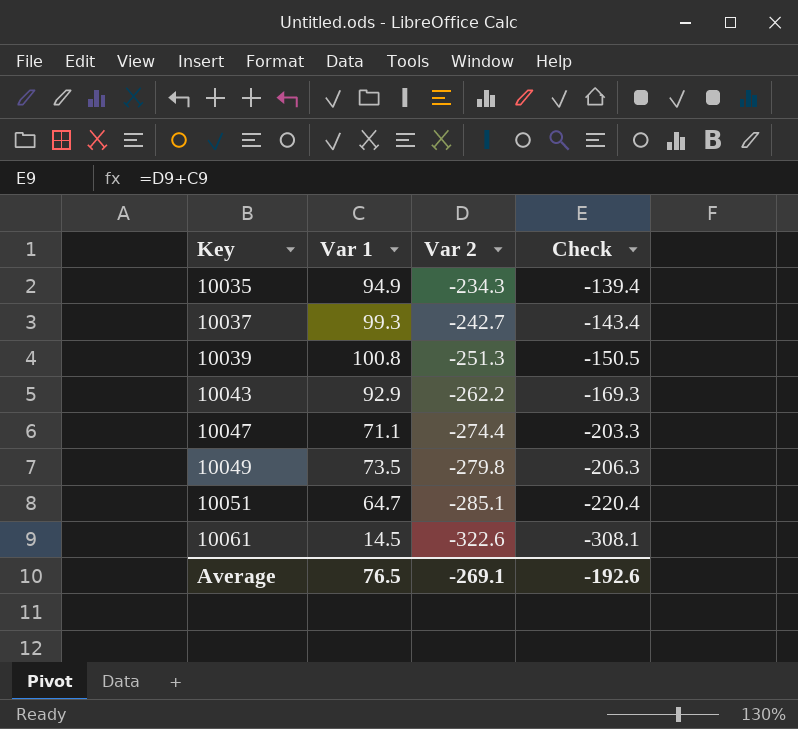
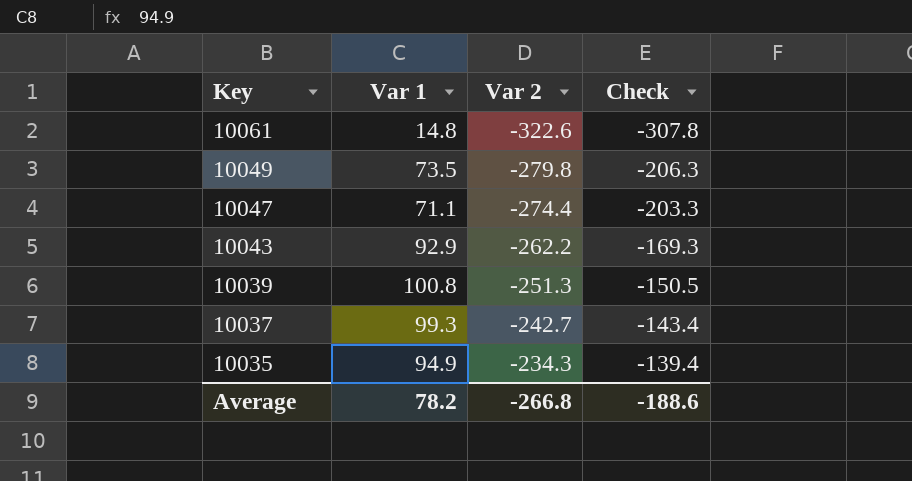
row order: Key ascending -> Key descending
row 10051: 64.7 | -285.1 | -220.4 -> none
10061 | Var 1: 14.5 -> 14.8
10061 | Check: -308.1 -> -307.8
Average | Var 1: 76.5 -> 78.2
Average | Var 2: -269.1 -> -266.8
Average | Check: -192.6 -> -188.6

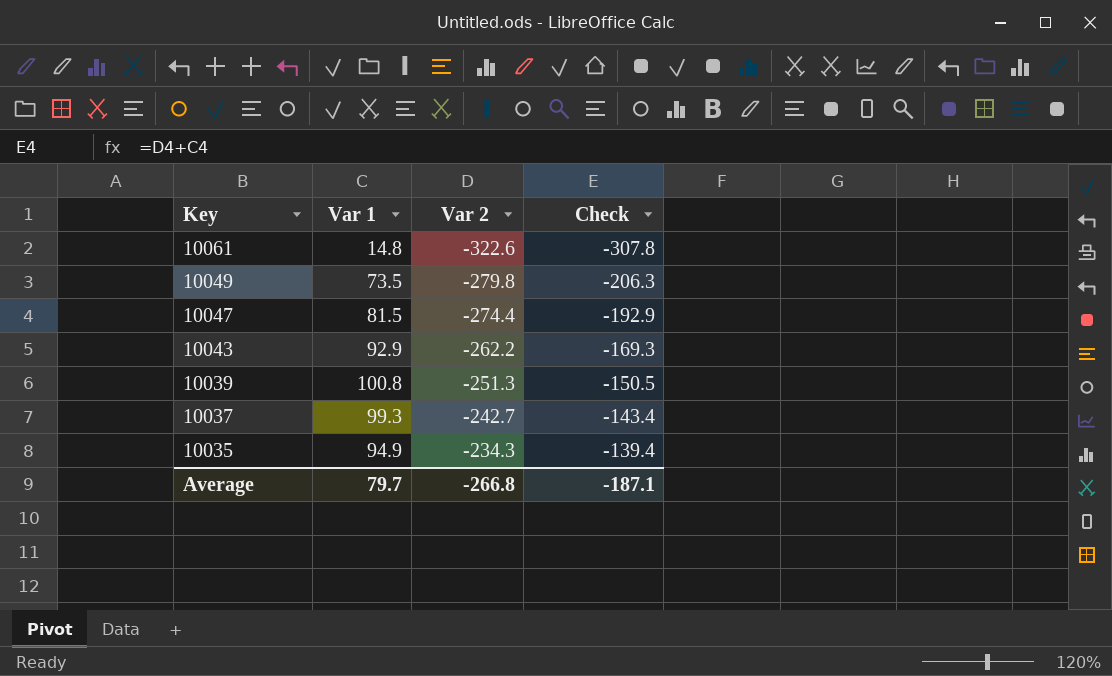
10047 | Var 1: 71.1 -> 81.5
10047 | Check: -203.3 -> -192.9
Average | Var 1: 78.2 -> 79.7
Average | Check: -188.6 -> -187.1

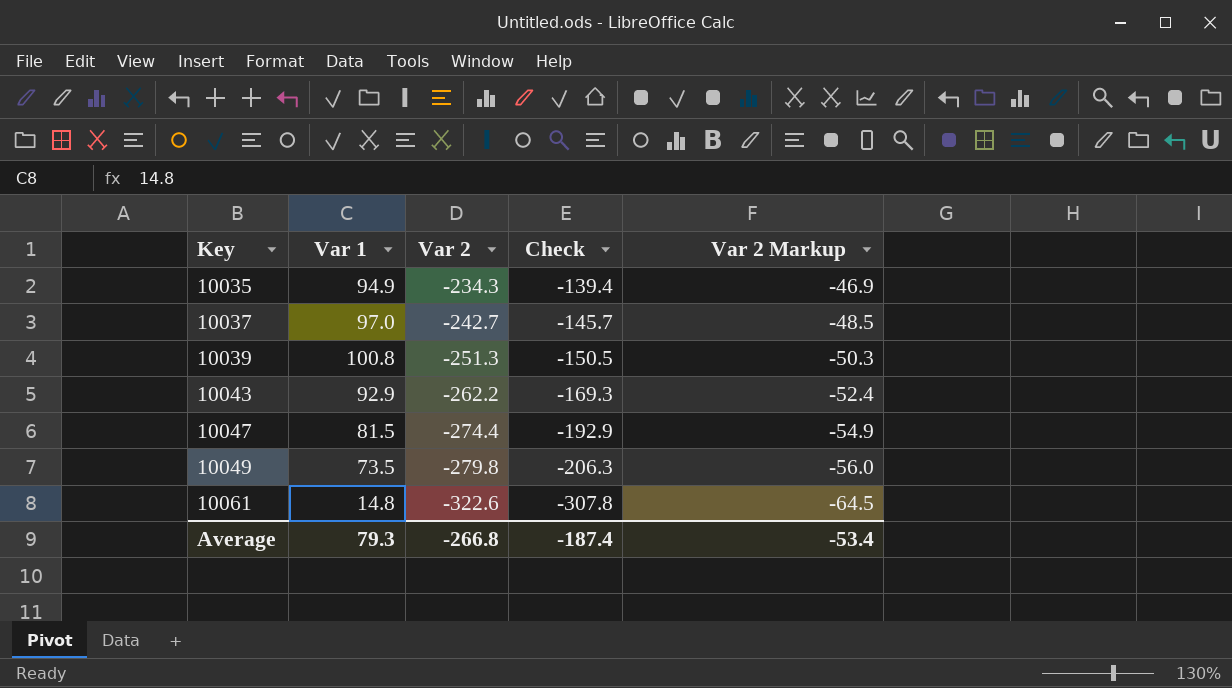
row order: Key descending -> Key ascending
column Var 2 Markup | formula: none -> [Var 2] * 0.2
10037 | Var 1: 99.3 -> 97.0
10037 | Check: -143.4 -> -145.7
Average | Var 1: 79.7 -> 79.3
Average | Check: -187.1 -> -187.4

